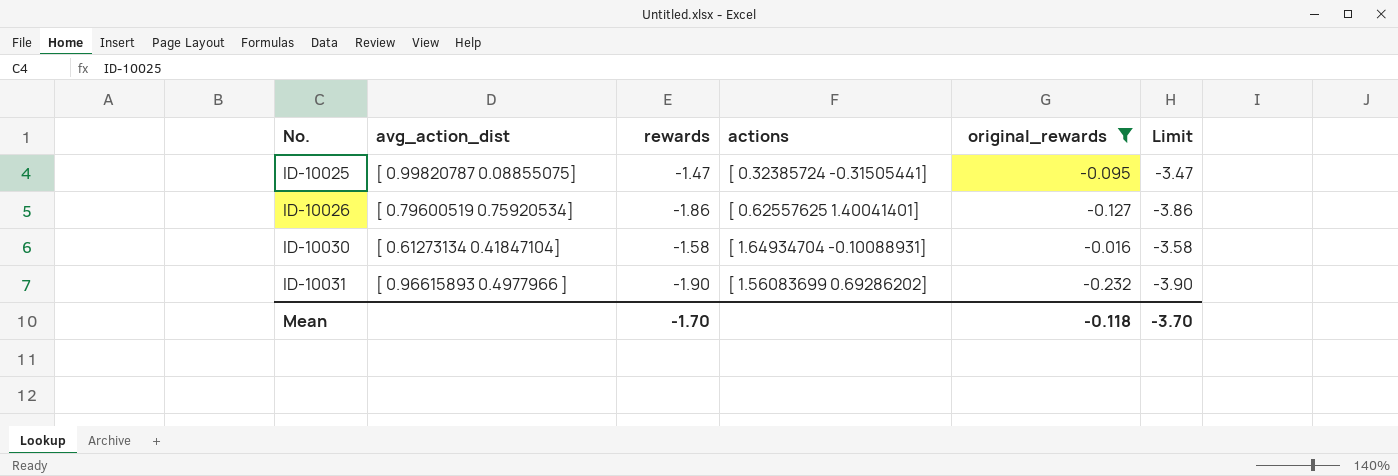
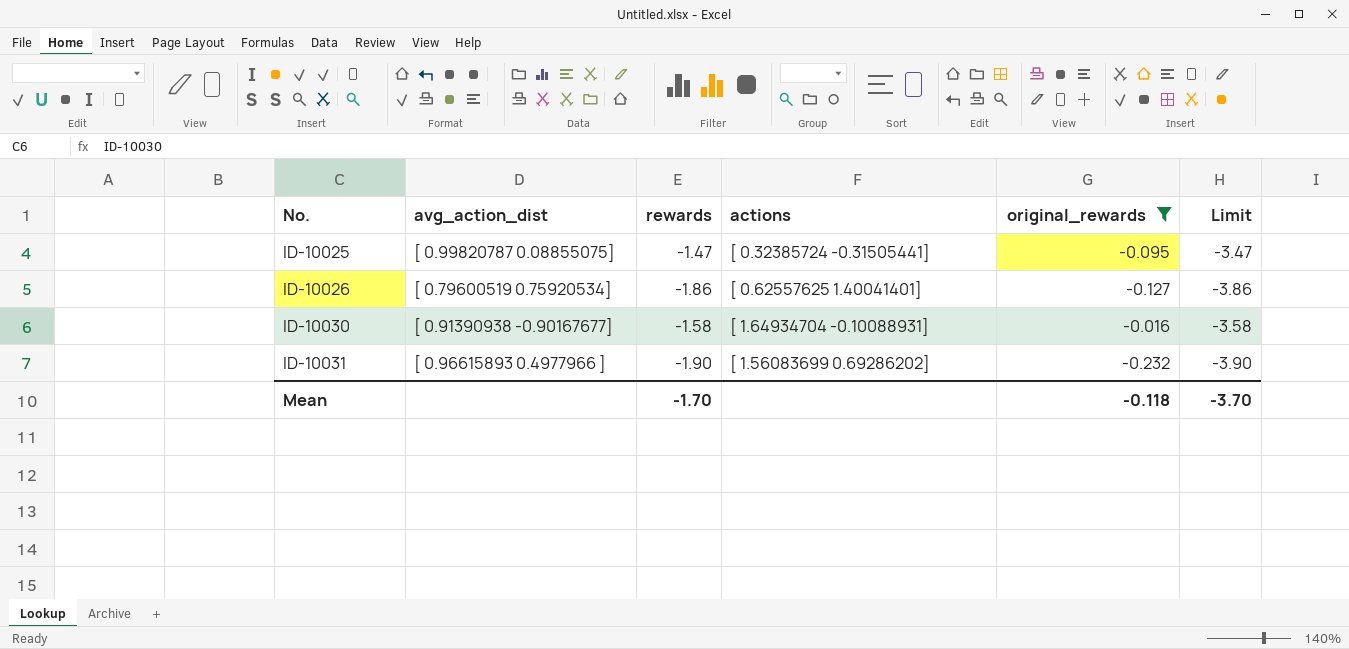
ID-10030 | avg_action_dist: [ 0.61273134 0.41847104] -> [ 0.91390938 -0.90167677]

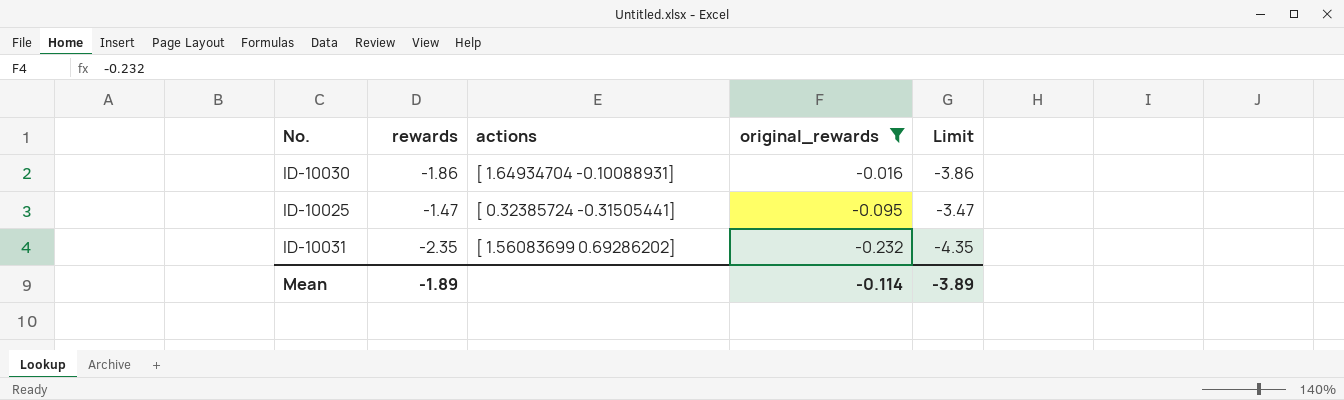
row order: No. ascending -> original_rewards descending
column avg_action_dist | position: 2 -> none
row ID-10026: [ 0.79600519 0.75920534] | -1.86 | [ 0.62557625 1.40041401] | -0.127 | -3.86 -> none
ID-10030 | rewards: -1.58 -> -1.86
ID-10030 | Limit: -3.58 -> -3.86
ID-10031 | rewards: -1.90 -> -2.35
ID-10031 | Limit: -3.90 -> -4.35
Mean | rewards: -1.70 -> -1.89
Mean | original_rewards: -0.118 -> -0.114
Mean | Limit: -3.70 -> -3.89

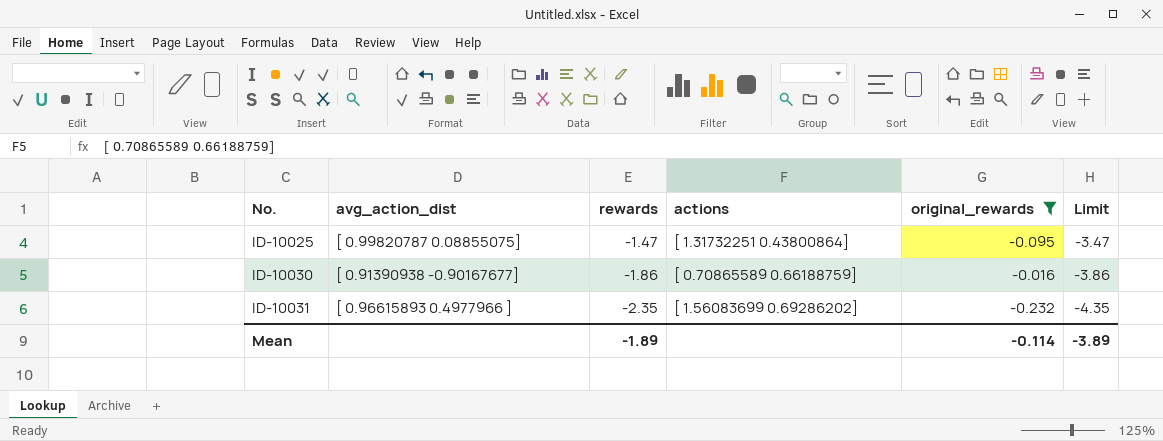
row order: original_rewards descending -> No. ascending
column avg_action_dist | position: none -> 2
ID-10025 | actions: [ 0.32385724 -0.31505441] -> [ 1.31732251 0.43800864]
ID-10030 | actions: [ 1.64934704 -0.10088931] -> [ 0.70865589 0.66188759]

